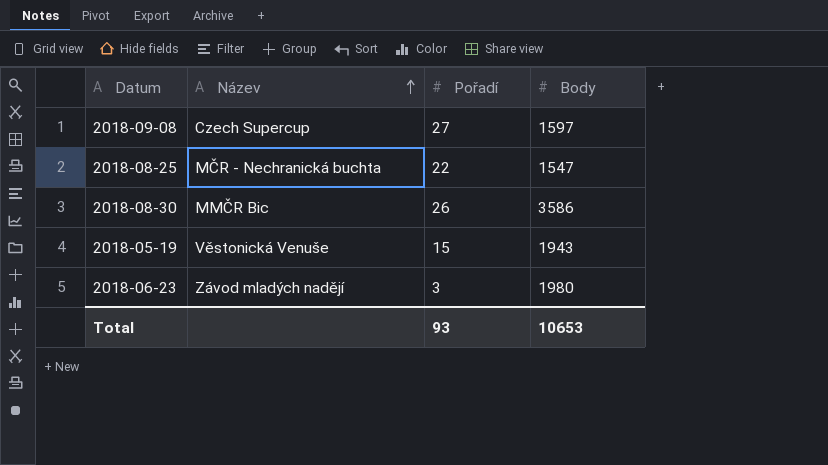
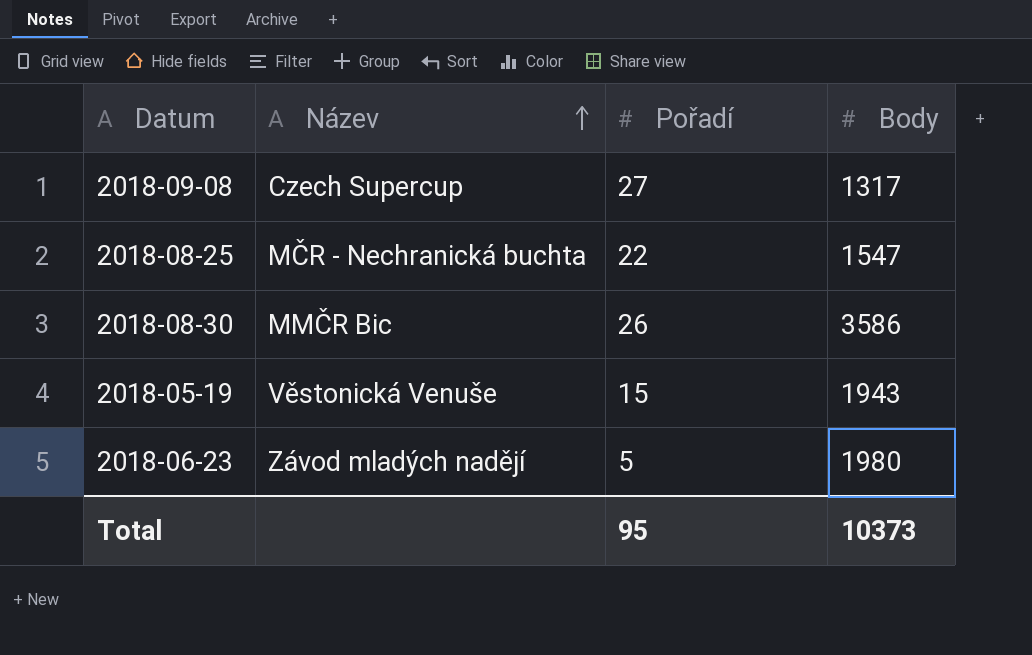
2018-09-08 | Body: 1597 -> 1317
2018-06-23 | Pořadí: 3 -> 5
Total | Pořadí: 93 -> 95
Total | Body: 10653 -> 10373

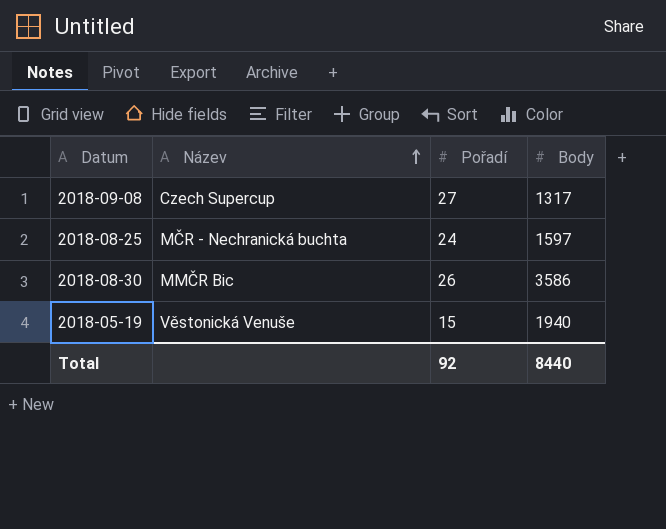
row 2018-06-23: Závod mladých nadějí | 5 | 1980 -> none
2018-08-25 | Pořadí: 22 -> 24
2018-08-25 | Body: 1547 -> 1597
2018-05-19 | Body: 1943 -> 1940
Total | Pořadí: 95 -> 92
Total | Body: 10373 -> 8440

